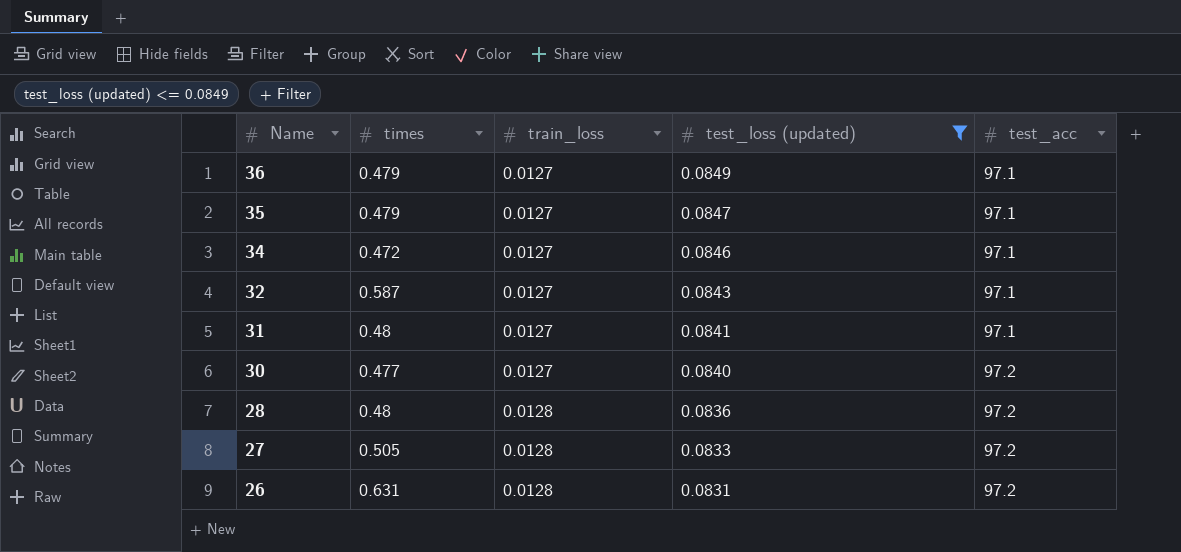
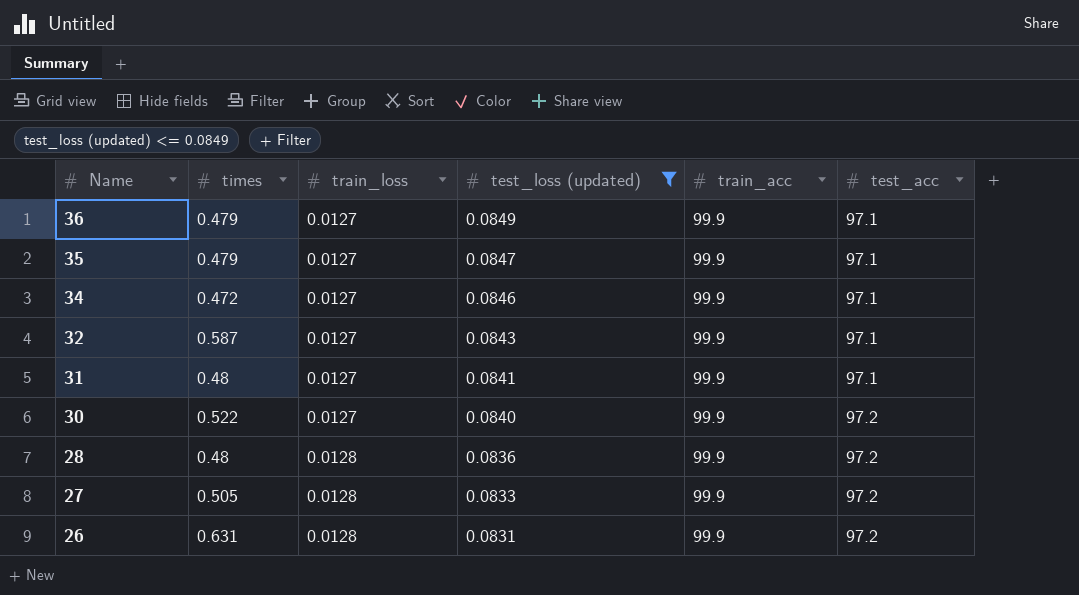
column train_acc | position: none -> 5
30 | times: 0.477 -> 0.522

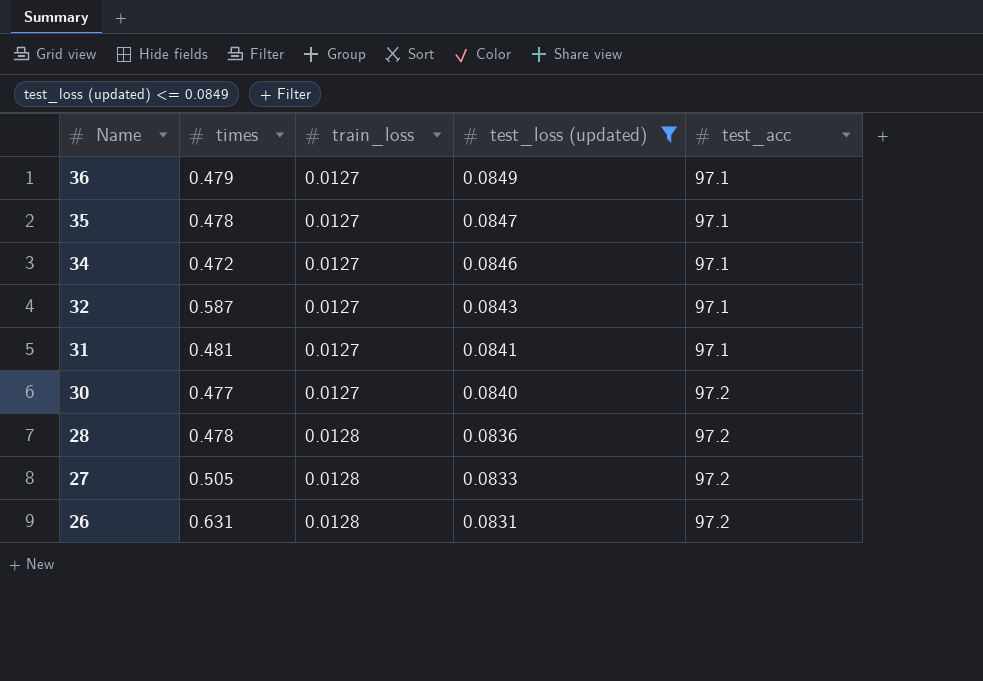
column train_acc | position: 5 -> none
35 | times: 0.479 -> 0.478
31 | times: 0.48 -> 0.481
30 | times: 0.522 -> 0.477
28 | times: 0.48 -> 0.478

